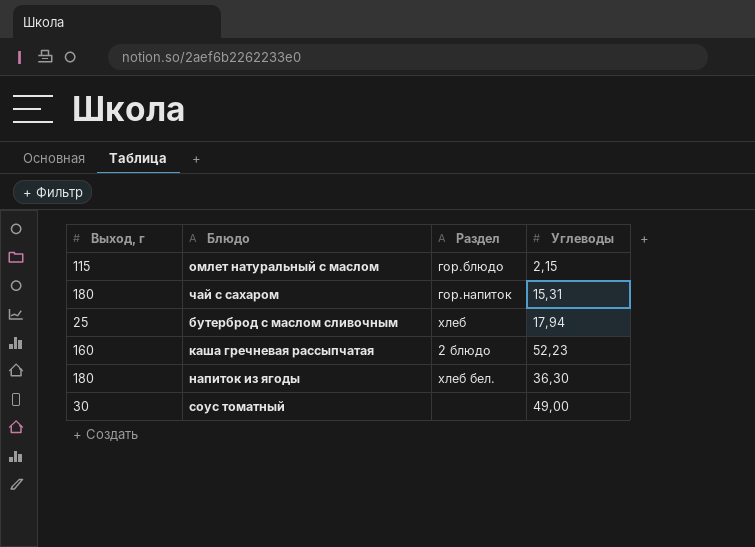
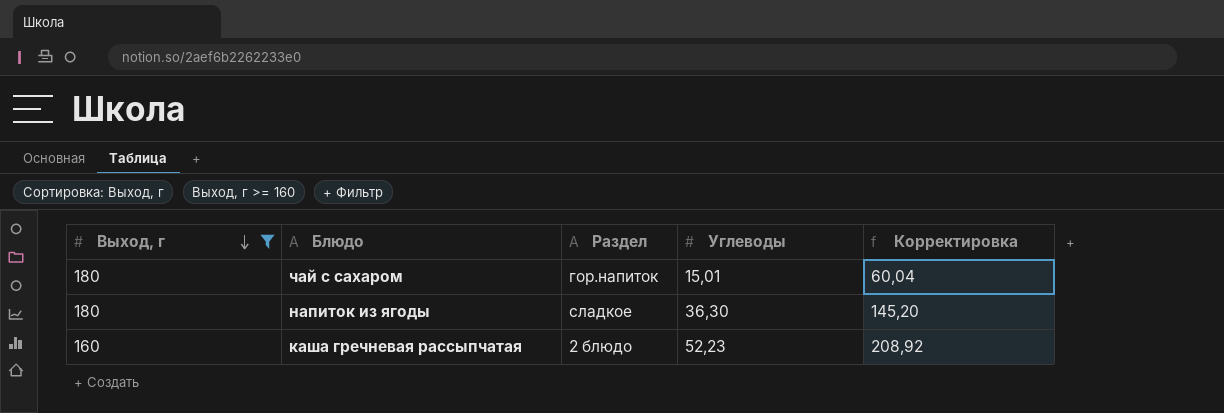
filter: none -> Выход, г >= 160
row order: none -> Выход, г descending
column Корректировка | formula: none -> [Углеводы] * 4
чай с сахаром | Углеводы: 15,31 -> 15,01
напиток из ягоды | Раздел: хлеб бел. -> сладкое

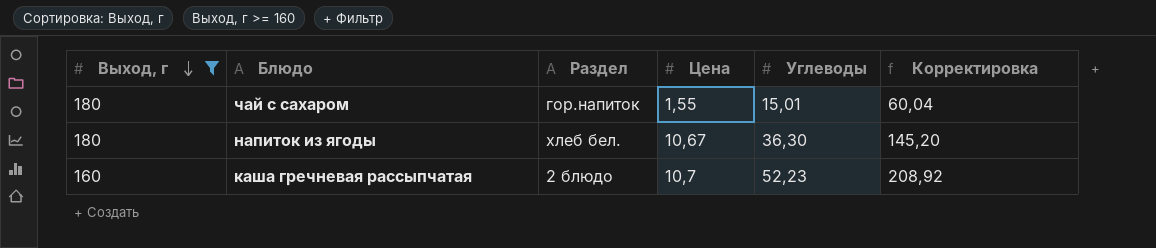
column Цена | position: none -> 4
напиток из ягоды | Раздел: сладкое -> хлеб бел.

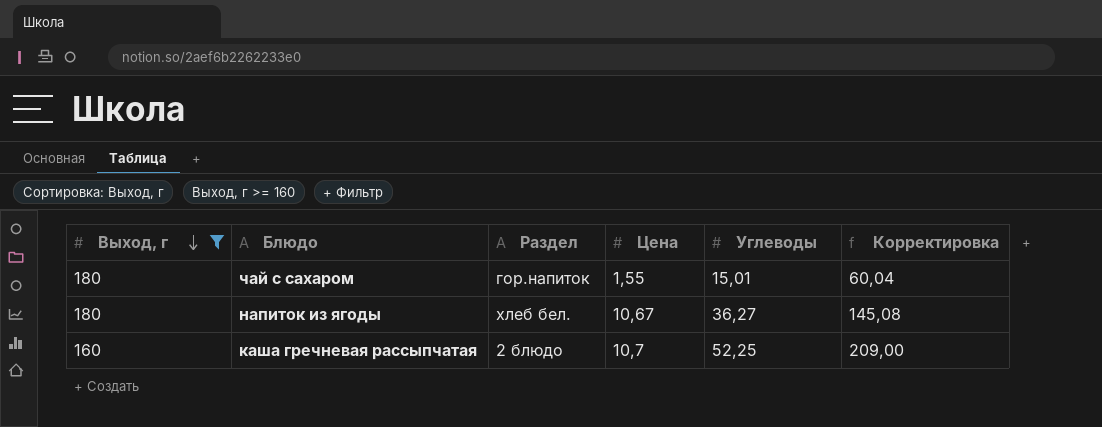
напиток из ягоды | Углеводы: 36,30 -> 36,27
напиток из ягоды | Корректировка: 145,20 -> 145,08
каша гречневая рассыпчатая | Углеводы: 52,23 -> 52,25
каша гречневая рассыпчатая | Корректировка: 208,92 -> 209,00

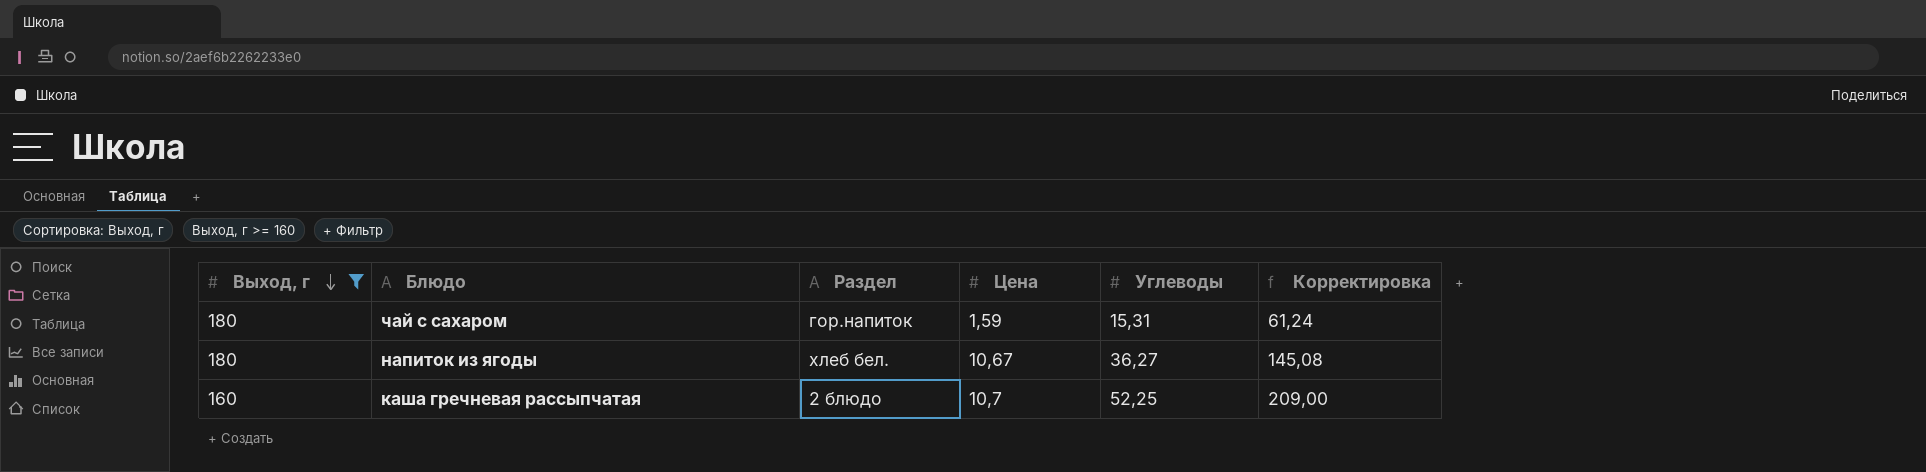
чай с сахаром | Цена: 1,55 -> 1,59
чай с сахаром | Углеводы: 15,01 -> 15,31
чай с сахаром | Корректировка: 60,04 -> 61,24

